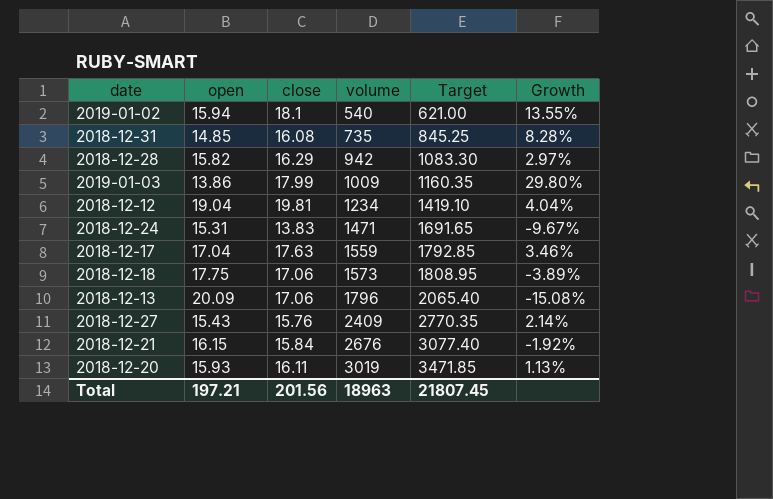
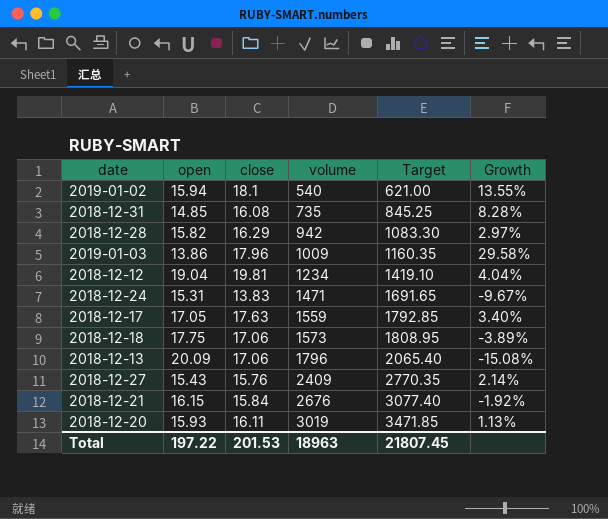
2019-01-03 | close: 17.99 -> 17.96
2019-01-03 | Growth: 29.80% -> 29.58%
2018-12-17 | open: 17.04 -> 17.05
2018-12-17 | Growth: 3.46% -> 3.40%
Total | open: 197.21 -> 197.22
Total | close: 201.56 -> 201.53

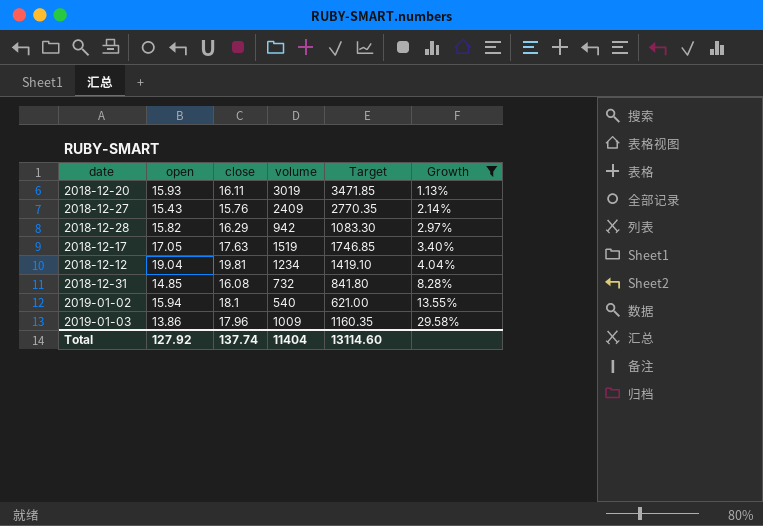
filter: none -> Growth >= 1.13%
row order: volume ascending -> Growth ascending
2018-12-17 | volume: 1559 -> 1519
2018-12-17 | Target: 1792.85 -> 1746.85
2018-12-31 | volume: 735 -> 732
2018-12-31 | Target: 845.25 -> 841.80
Total | open: 197.22 -> 127.92
Total | close: 201.53 -> 137.74
Total | volume: 18963 -> 11404
Total | Target: 21807.45 -> 13114.60

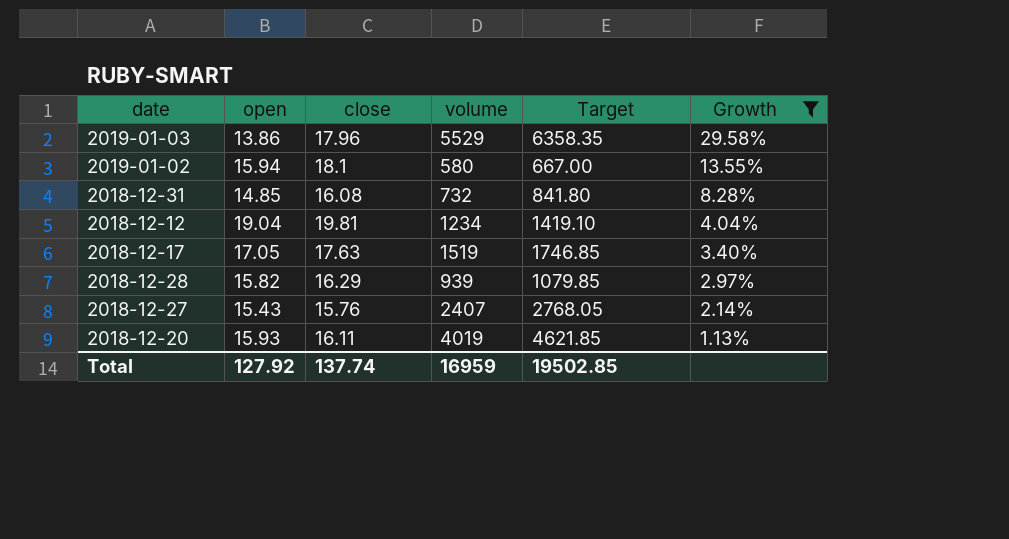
row order: Growth ascending -> Growth descending
2019-01-03 | volume: 1009 -> 5529
2019-01-03 | Target: 1160.35 -> 6358.35
2019-01-02 | volume: 540 -> 580
2019-01-02 | Target: 621.00 -> 667.00
2018-12-28 | volume: 942 -> 939
2018-12-28 | Target: 1083.30 -> 1079.85
2018-12-27 | volume: 2409 -> 2407
2018-12-27 | Target: 2770.35 -> 2768.05
2018-12-20 | volume: 3019 -> 4019
2018-12-20 | Target: 3471.85 -> 4621.85
Total | volume: 11404 -> 16959
Total | Target: 13114.60 -> 19502.85

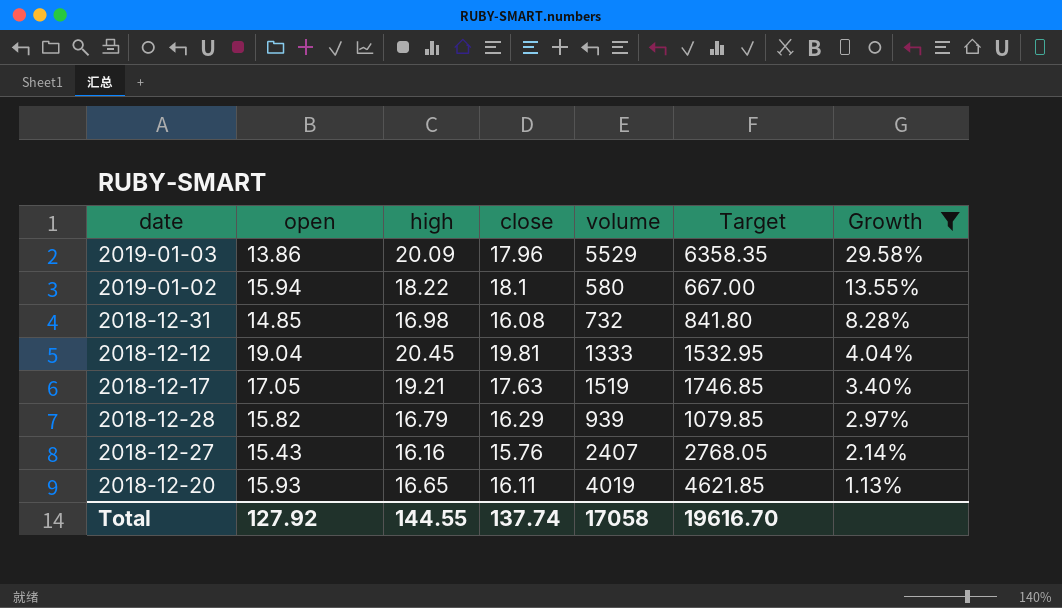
column high | position: none -> 3
2018-12-12 | volume: 1234 -> 1333
2018-12-12 | Target: 1419.10 -> 1532.95
Total | volume: 16959 -> 17058
Total | Target: 19502.85 -> 19616.70

